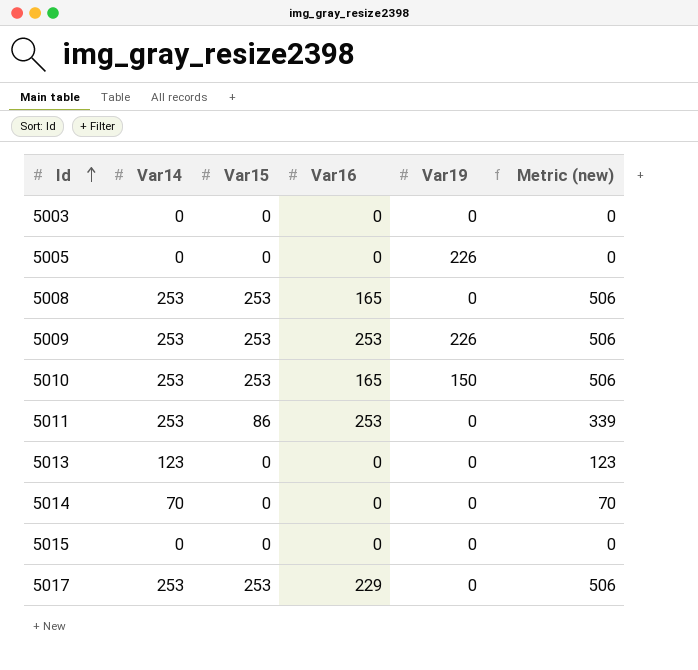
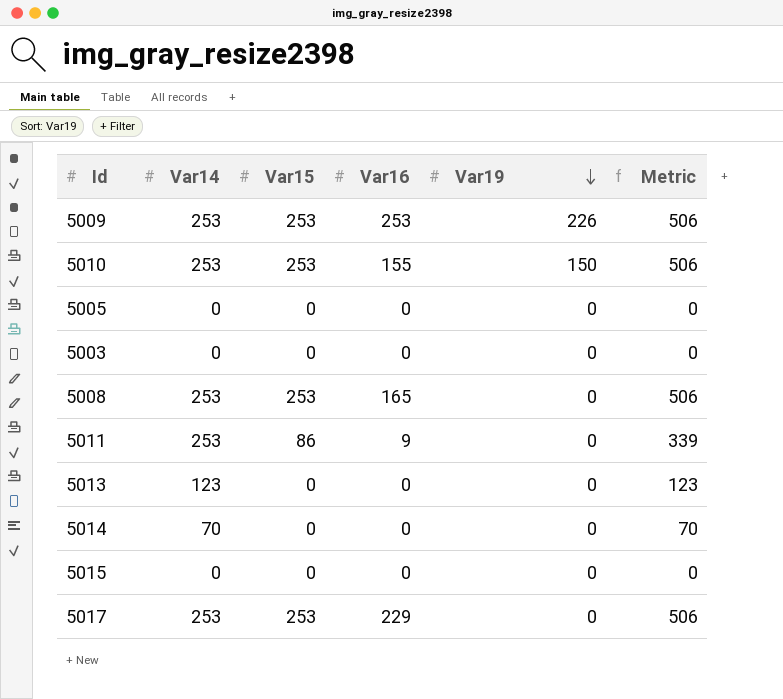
row order: Id ascending -> Var19 descending
column name: Metric (new) -> Metric
5010 | Var16: 165 -> 155
5005 | Var19: 226 -> 0
5011 | Var16: 253 -> 9

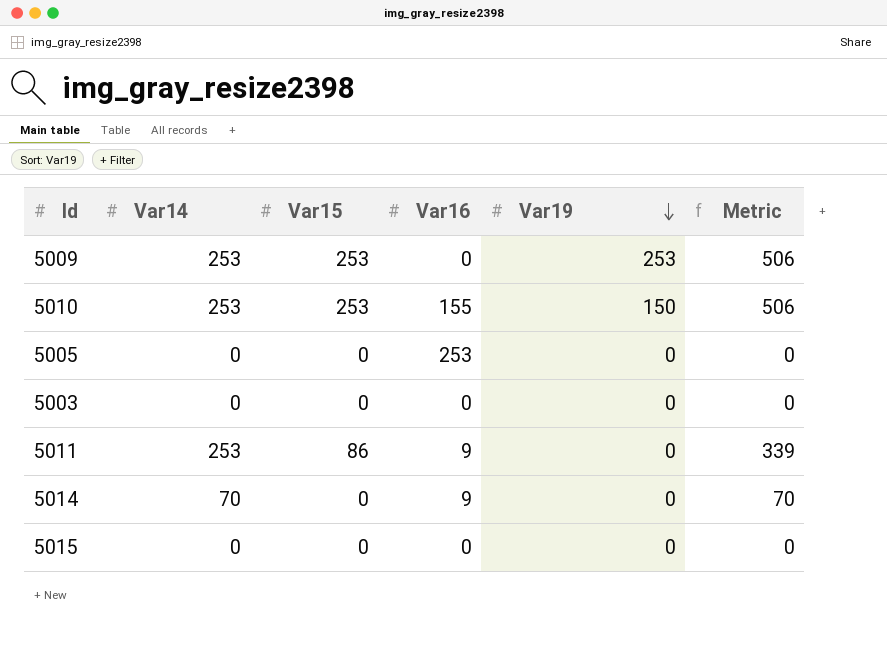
row 5008: 253 | 253 | 165 | 0 | 506 -> none
row 5013: 123 | 0 | 0 | 0 | 123 -> none
row 5017: 253 | 253 | 229 | 0 | 506 -> none
5009 | Var16: 253 -> 0
5009 | Var19: 226 -> 253
5005 | Var16: 0 -> 253
5014 | Var16: 0 -> 9

